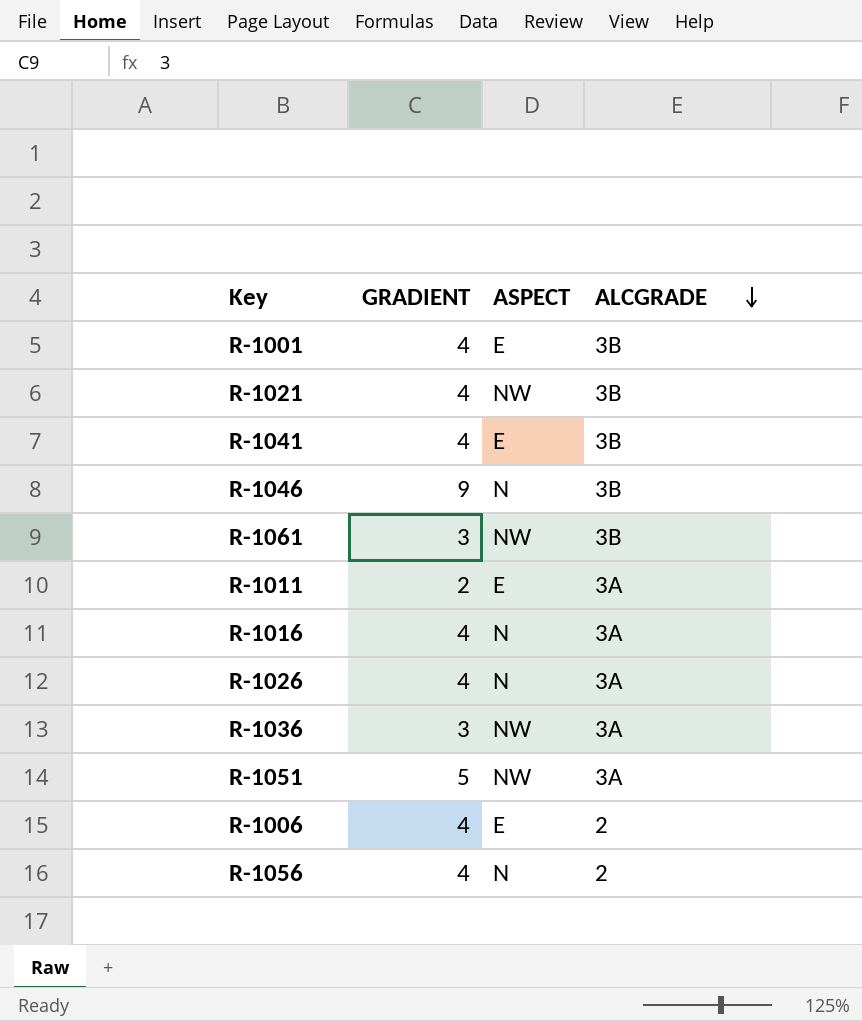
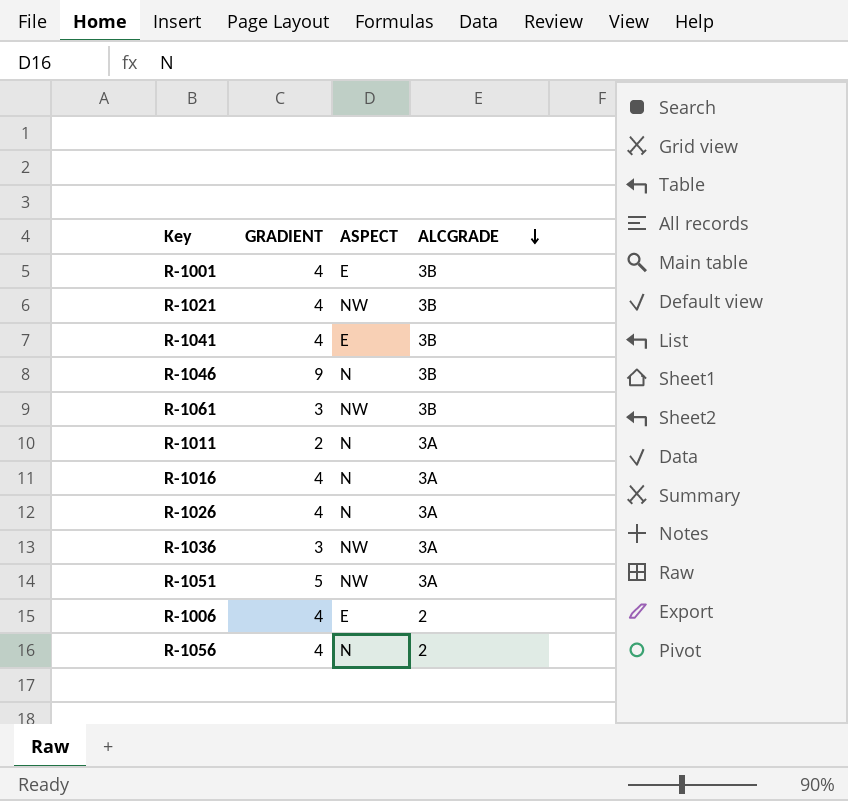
R-1011 | ASPECT: E -> N

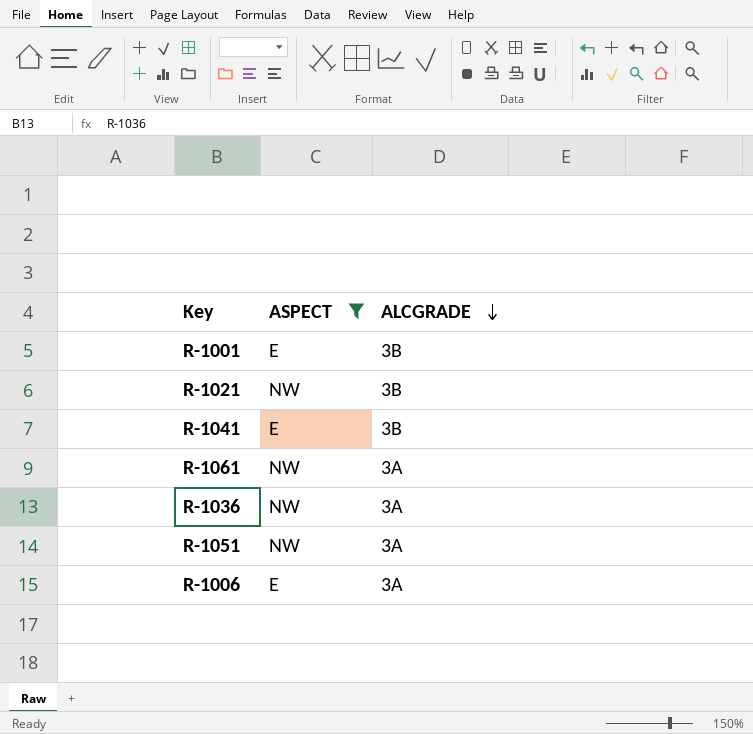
filter: none -> ASPECT != N
column GRADIENT | position: 2 -> none
R-1061 | ALCGRADE: 3B -> 3A
R-1006 | ALCGRADE: 2 -> 3A

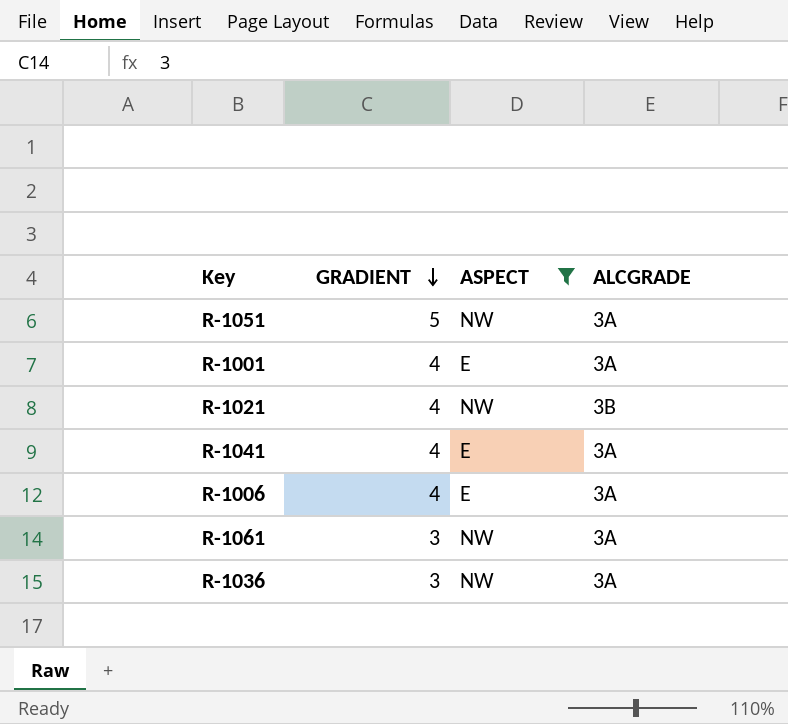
row order: ALCGRADE descending -> GRADIENT descending
column GRADIENT | position: none -> 2
R-1001 | ALCGRADE: 3B -> 3A
R-1041 | ALCGRADE: 3B -> 3A

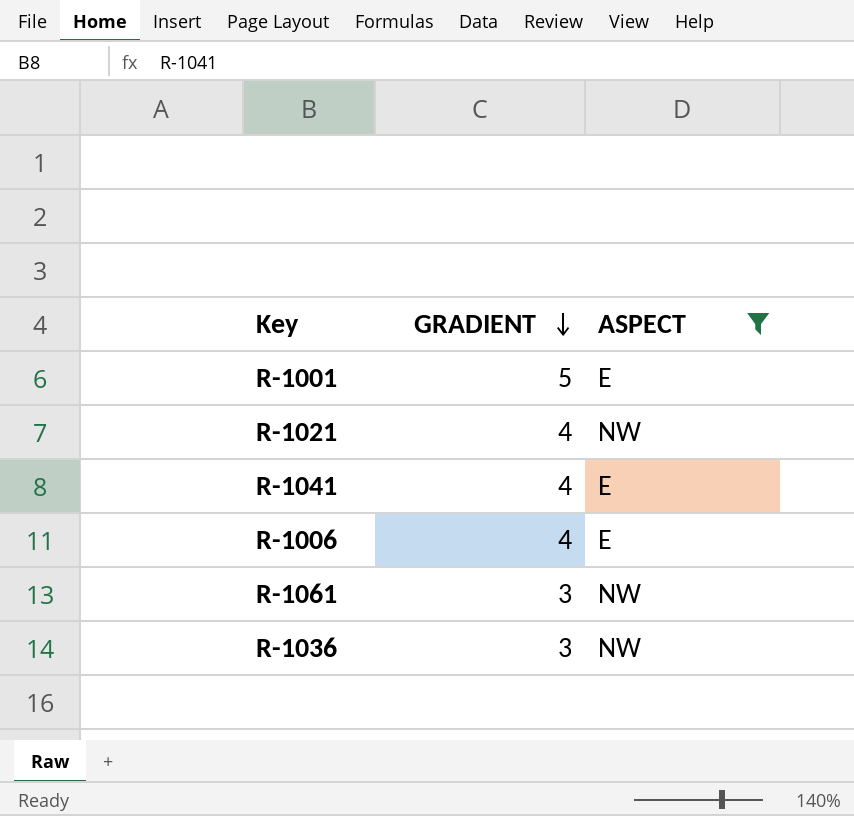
column ALCGRADE | position: 4 -> none
row R-1051: 5 | NW | 3A -> none
R-1001 | GRADIENT: 4 -> 5

